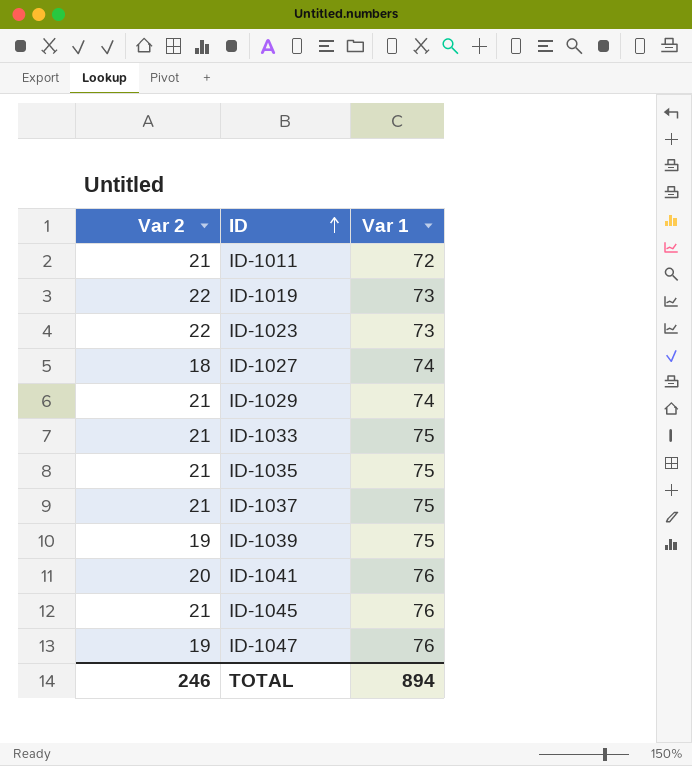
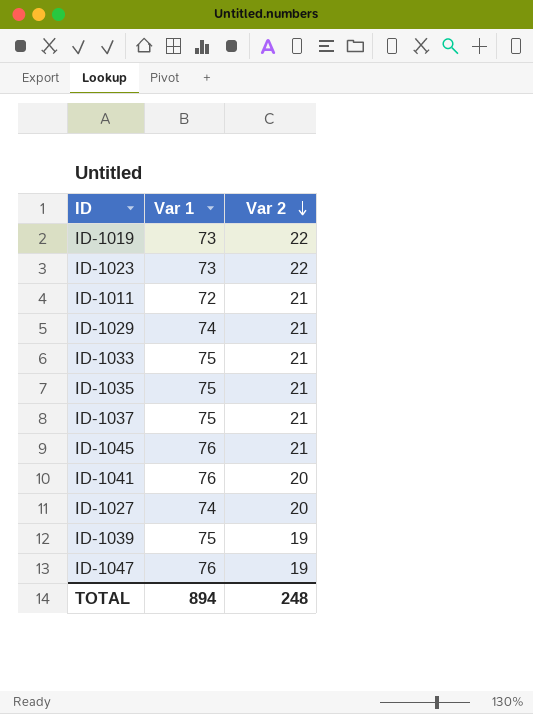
row order: ID ascending -> Var 2 descending
column Var 2 | position: 1 -> 3
ID-1027 | Var 2: 18 -> 20
TOTAL | Var 2: 246 -> 248

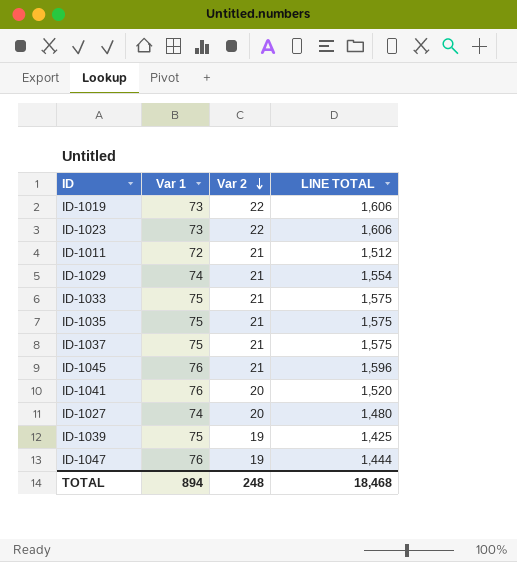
column LINE TOTAL | formula: none -> [Var 1] * [Var 2]

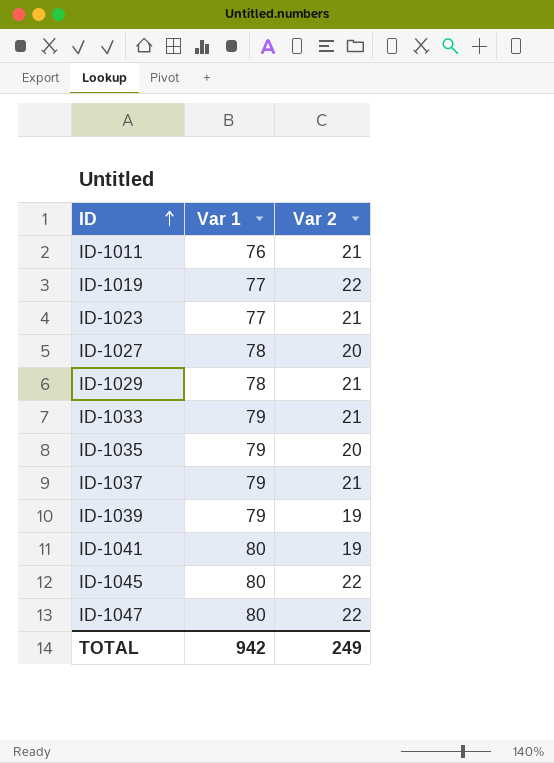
row order: Var 2 descending -> ID ascending
column LINE TOTAL | formula: [Var 1] * [Var 2] -> none
ID-1011 | Var 1: 72 -> 76
ID-1019 | Var 1: 73 -> 77
ID-1023 | Var 1: 73 -> 77
ID-1023 | Var 2: 22 -> 21
ID-1027 | Var 1: 74 -> 78
ID-1029 | Var 1: 74 -> 78
ID-1033 | Var 1: 75 -> 79
ID-1035 | Var 1: 75 -> 79
ID-1035 | Var 2: 21 -> 20
ID-1037 | Var 1: 75 -> 79
ID-1039 | Var 1: 75 -> 79
ID-1041 | Var 1: 76 -> 80
ID-1041 | Var 2: 20 -> 19
ID-1045 | Var 1: 76 -> 80
ID-1045 | Var 2: 21 -> 22
ID-1047 | Var 1: 76 -> 80
ID-1047 | Var 2: 19 -> 22
TOTAL | Var 1: 894 -> 942
TOTAL | Var 2: 248 -> 249

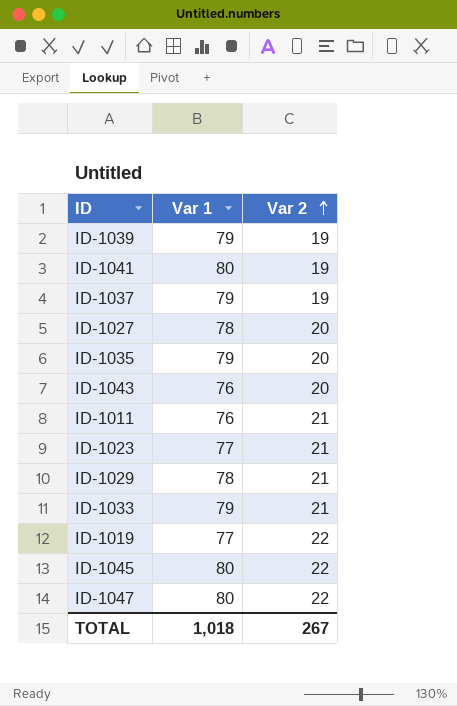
row order: ID ascending -> Var 2 ascending
ID-1037 | Var 2: 21 -> 19
row ID-1043: none -> 76 | 20
TOTAL | Var 1: 942 -> 1,018
TOTAL | Var 2: 249 -> 267

